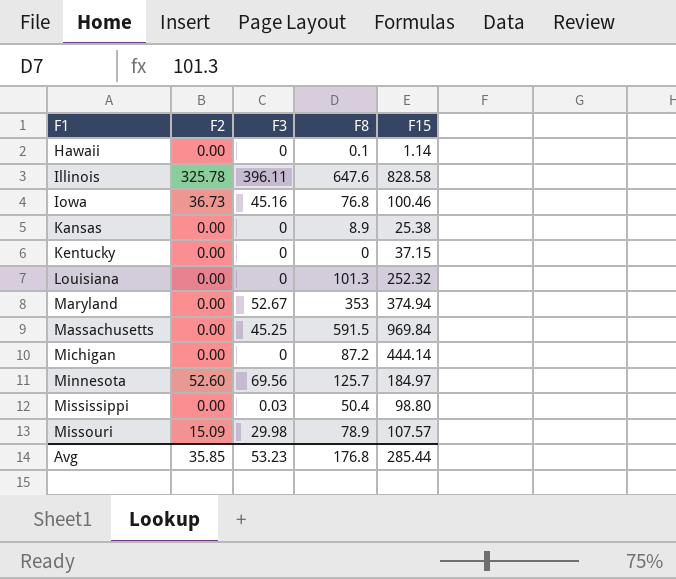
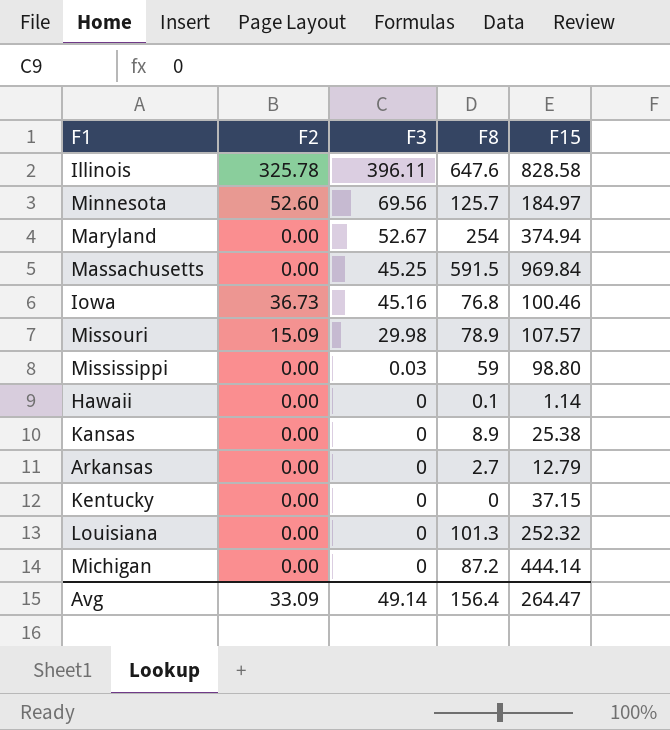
row order: F1 ascending -> F3 descending
Maryland | F8: 353 -> 254
Mississippi | F8: 50.4 -> 59
row Arkansas: none -> 0.00 | 0 | 2.7 | 12.79
Avg | F2: 35.85 -> 33.09
Avg | F3: 53.23 -> 49.14
Avg | F8: 176.8 -> 156.4
Avg | F15: 285.44 -> 264.47

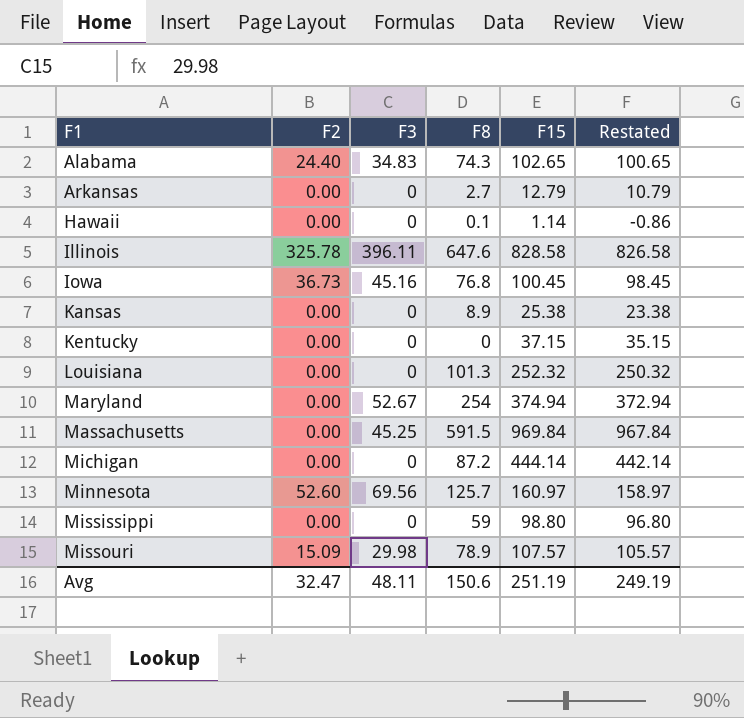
row order: F3 descending -> F1 ascending
column Restated | formula: none -> [F15] - 2
row Alabama: none -> 24.40 | 34.83 | 74.3 | 102.65 | 100.65
Iowa | F15: 100.46 -> 100.45
Minnesota | F15: 184.97 -> 160.97
Mississippi | F3: 0.03 -> 0
Avg | F2: 33.09 -> 32.47
Avg | F3: 49.14 -> 48.11
Avg | F8: 156.4 -> 150.6
Avg | F15: 264.47 -> 251.19

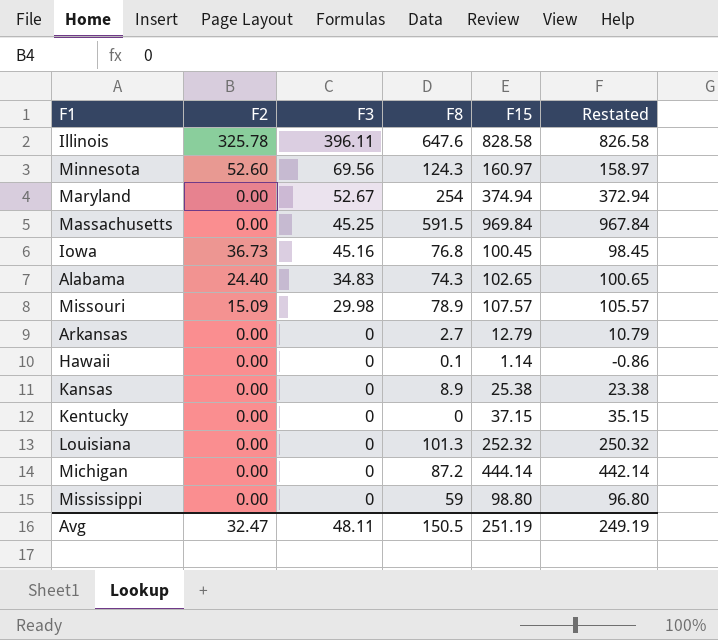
row order: F1 ascending -> F3 descending
Minnesota | F8: 125.7 -> 124.3
Avg | F8: 150.6 -> 150.5

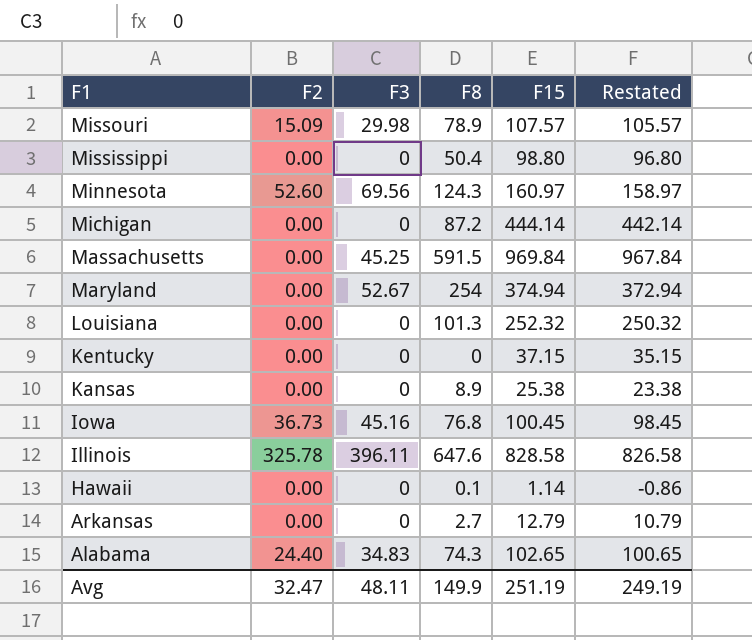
row order: F3 descending -> F1 descending
Mississippi | F8: 59 -> 50.4
Avg | F8: 150.5 -> 149.9

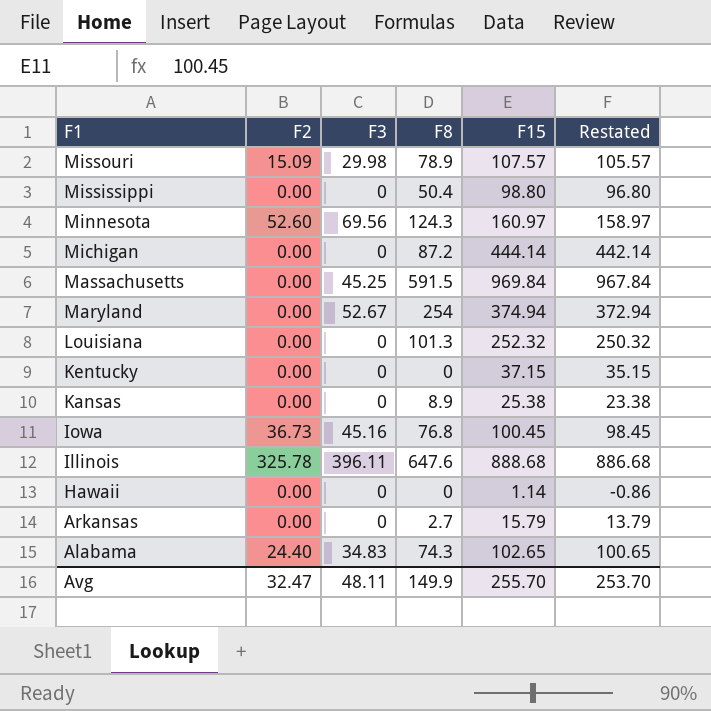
Illinois | F15: 828.58 -> 888.68
Illinois | Restated: 826.58 -> 886.68
Hawaii | F8: 0.1 -> 0
Arkansas | F15: 12.79 -> 15.79
Arkansas | Restated: 10.79 -> 13.79
Avg | F15: 251.19 -> 255.70
Avg | Restated: 249.19 -> 253.70

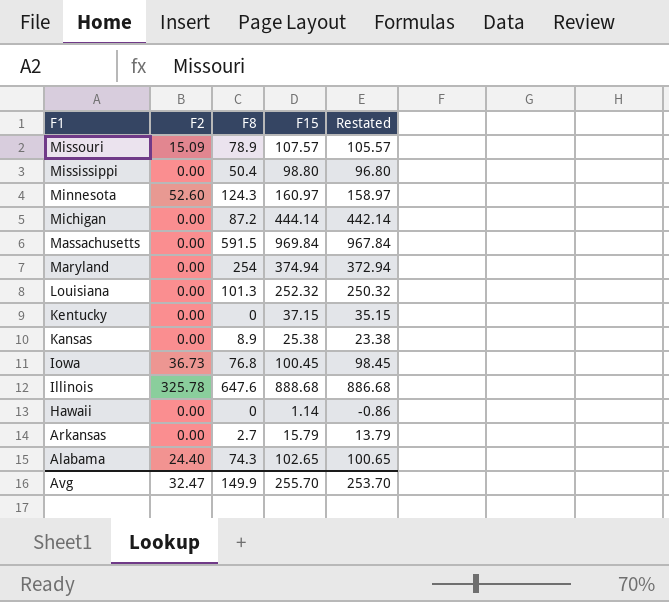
column F3 | position: 3 -> none

